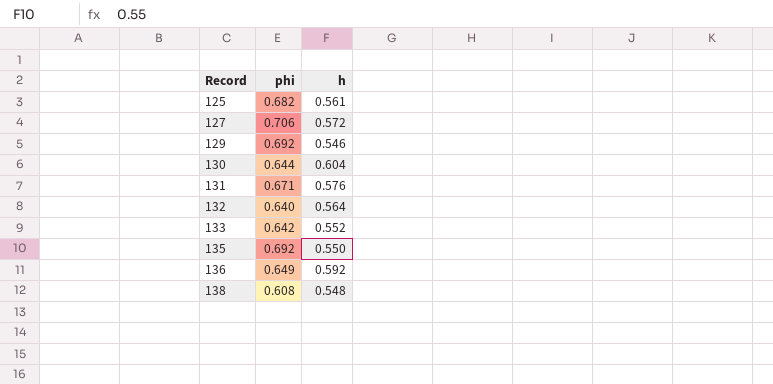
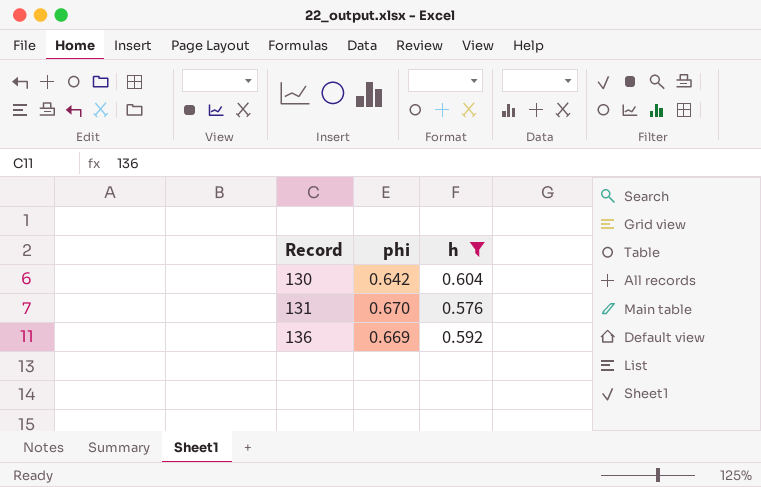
filter: none -> h >= 0.576
130 | phi: 0.644 -> 0.642
131 | phi: 0.671 -> 0.670
136 | phi: 0.649 -> 0.669

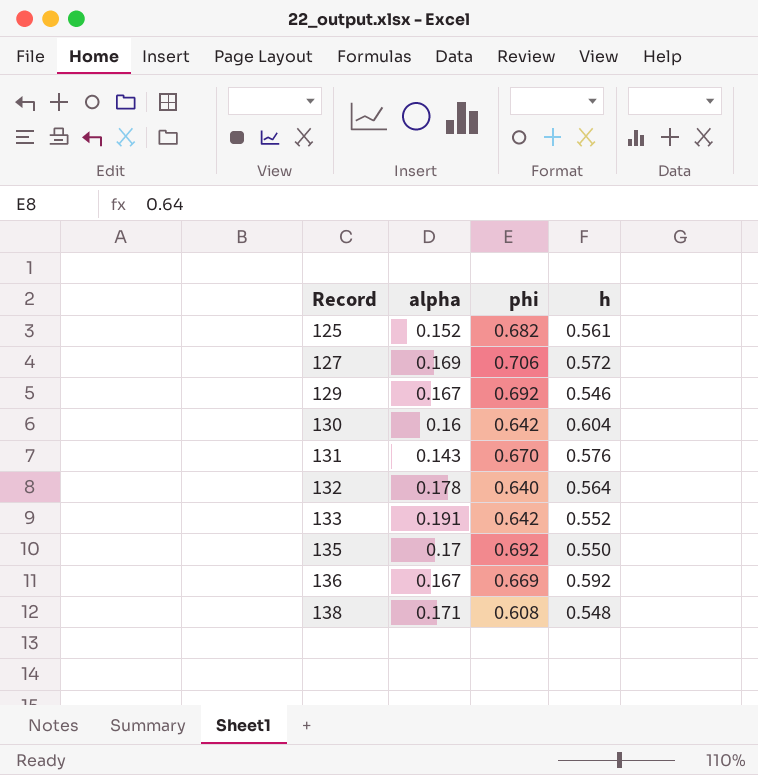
filter: h >= 0.576 -> none
column alpha | position: none -> 2

